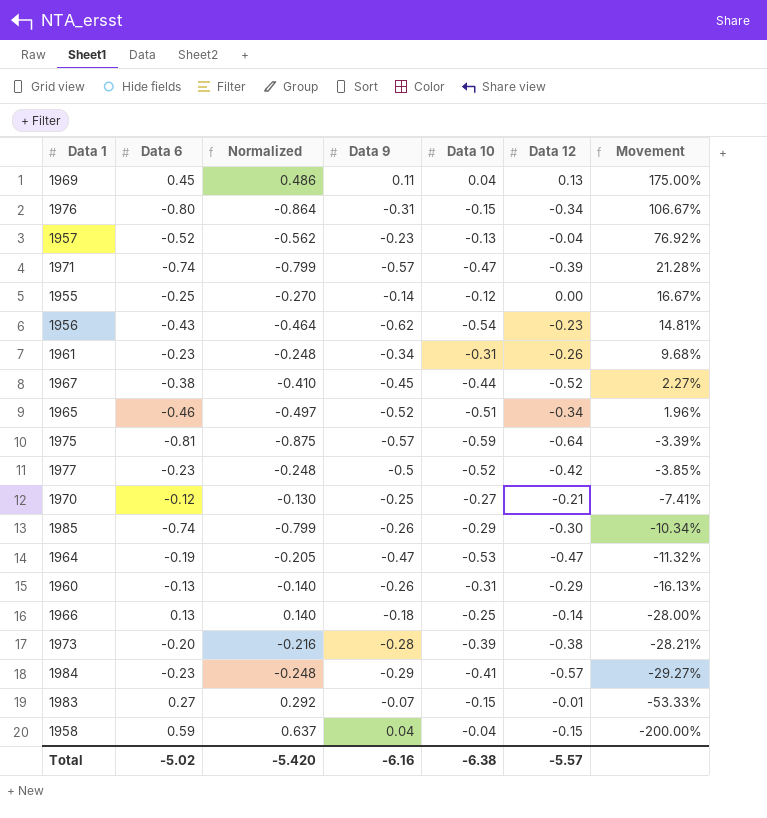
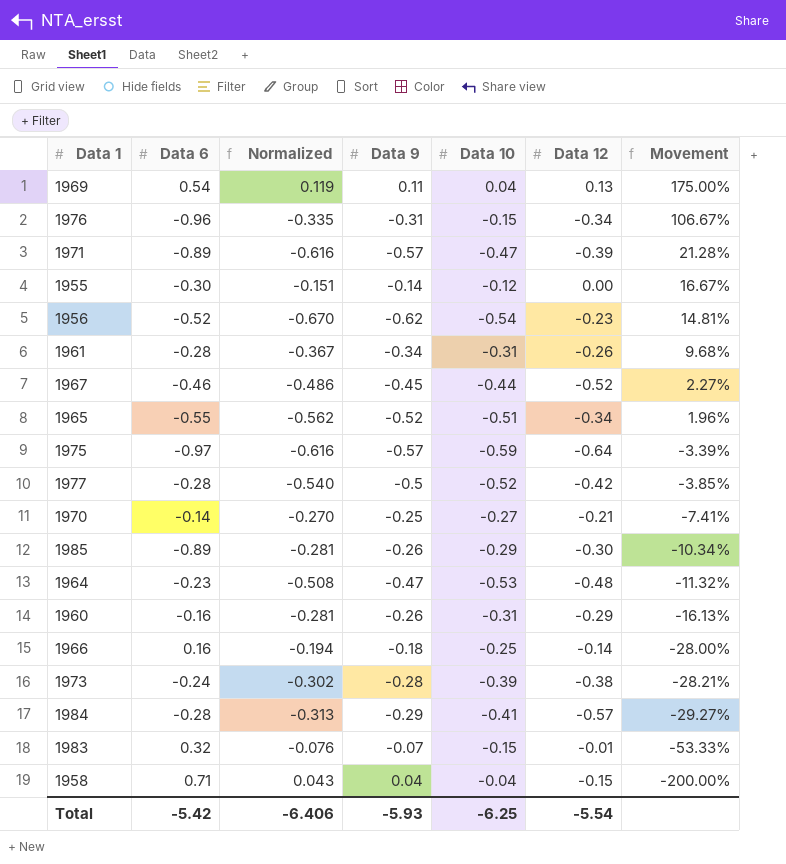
column Normalized | formula: [Data 6] * 1.08 -> [Data 9] * 1.08
row 1957: -0.52 | -0.562 | -0.23 | -0.13 | -0.04 | 76.92% -> none
1969 | Data 6: 0.45 -> 0.54
1976 | Data 6: -0.80 -> -0.96
1971 | Data 6: -0.74 -> -0.89
1955 | Data 6: -0.25 -> -0.30
1956 | Data 6: -0.43 -> -0.52
1961 | Data 6: -0.23 -> -0.28
1967 | Data 6: -0.38 -> -0.46
1965 | Data 6: -0.46 -> -0.55
1975 | Data 6: -0.81 -> -0.97
1977 | Data 6: -0.23 -> -0.28
1970 | Data 6: -0.12 -> -0.14
1985 | Data 6: -0.74 -> -0.89
1964 | Data 6: -0.19 -> -0.23
1964 | Data 12: -0.47 -> -0.48
1960 | Data 6: -0.13 -> -0.16
1966 | Data 6: 0.13 -> 0.16
1973 | Data 6: -0.20 -> -0.24
1984 | Data 6: -0.23 -> -0.28
1983 | Data 6: 0.27 -> 0.32
1958 | Data 6: 0.59 -> 0.71
Total | Data 6: -5.02 -> -5.42
Total | Normalized: -5.420 -> -6.406
Total | Data 9: -6.16 -> -5.93
Total | Data 10: -6.38 -> -6.25
Total | Data 12: -5.57 -> -5.54

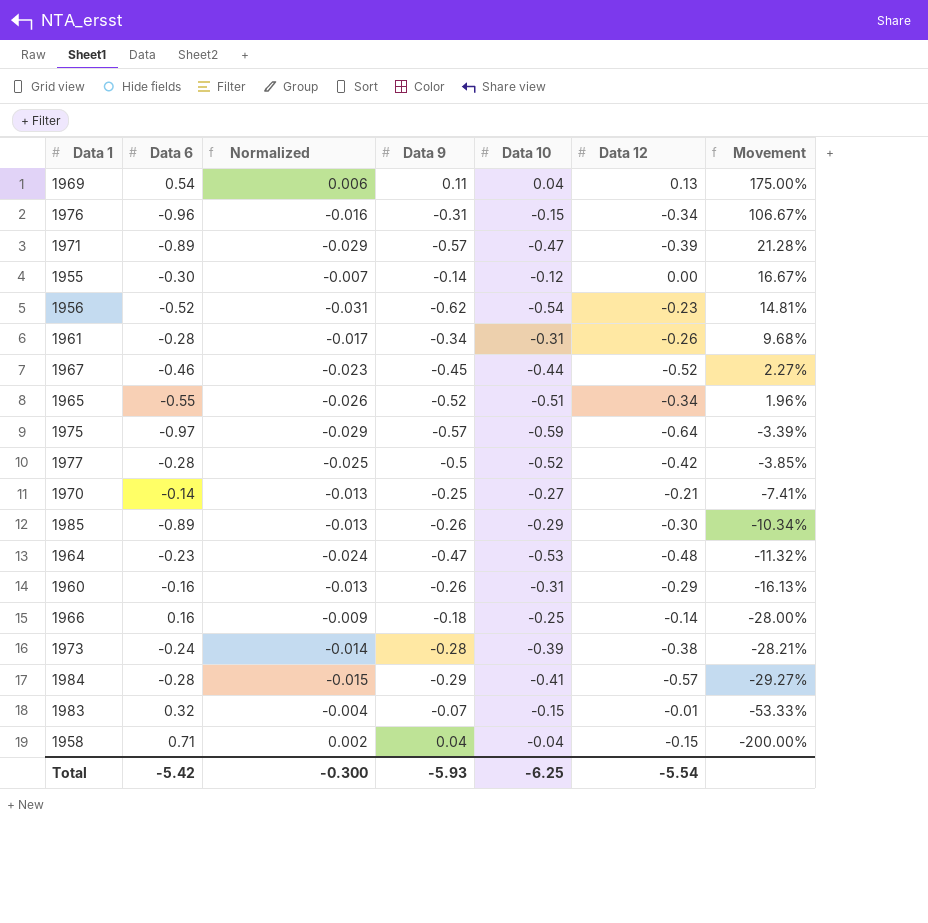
column Normalized | formula: [Data 9] * 1.08 -> [Data 9] * 0.05
Total | Normalized: -6.406 -> -0.300

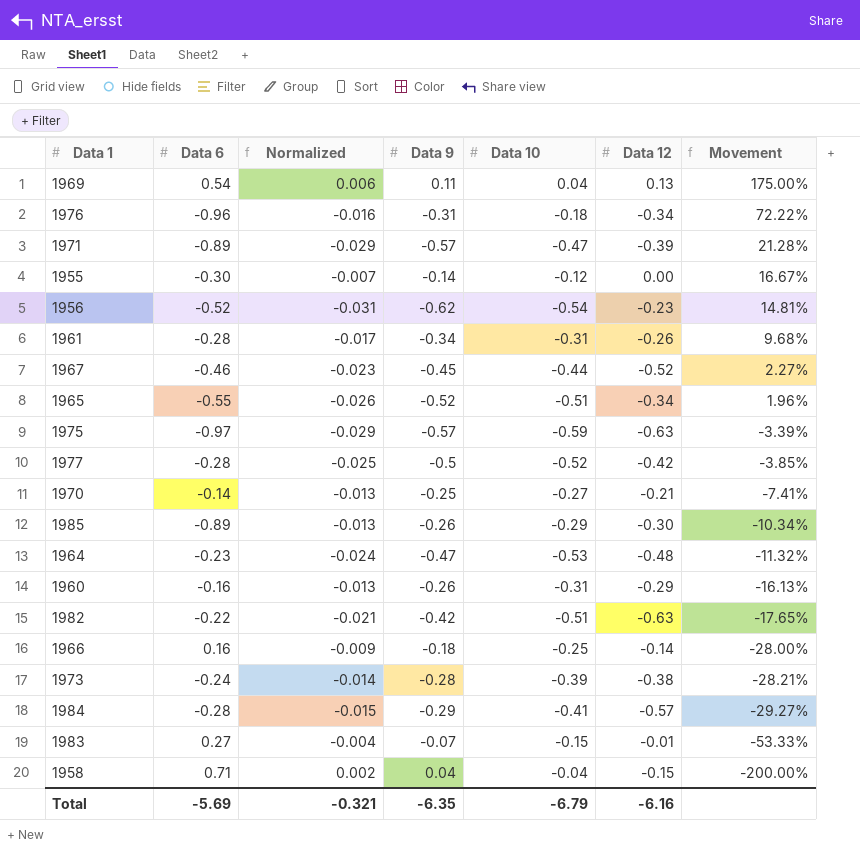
1976 | Data 10: -0.15 -> -0.18
1976 | Movement: 106.67% -> 72.22%
1975 | Data 12: -0.64 -> -0.63
row 1982: none -> -0.22 | -0.021 | -0.42 | -0.51 | -0.63 | -17.65%
1983 | Data 6: 0.32 -> 0.27
Total | Data 6: -5.42 -> -5.69
Total | Normalized: -0.300 -> -0.321
Total | Data 9: -5.93 -> -6.35
Total | Data 10: -6.25 -> -6.79
Total | Data 12: -5.54 -> -6.16

